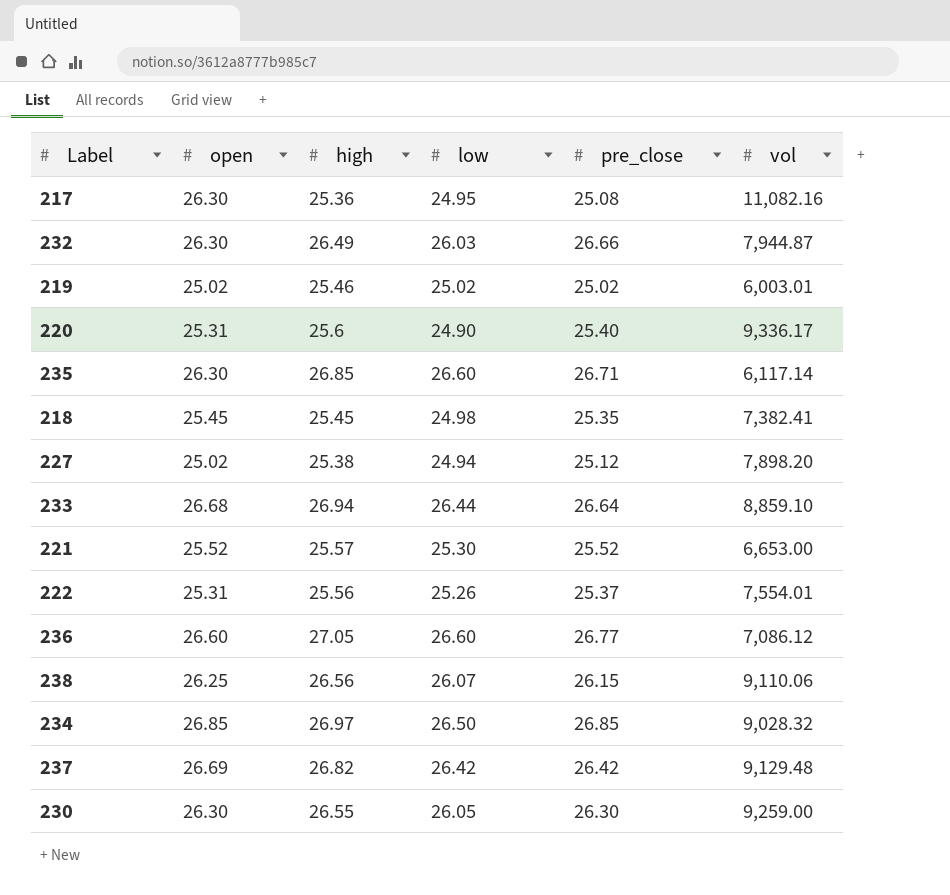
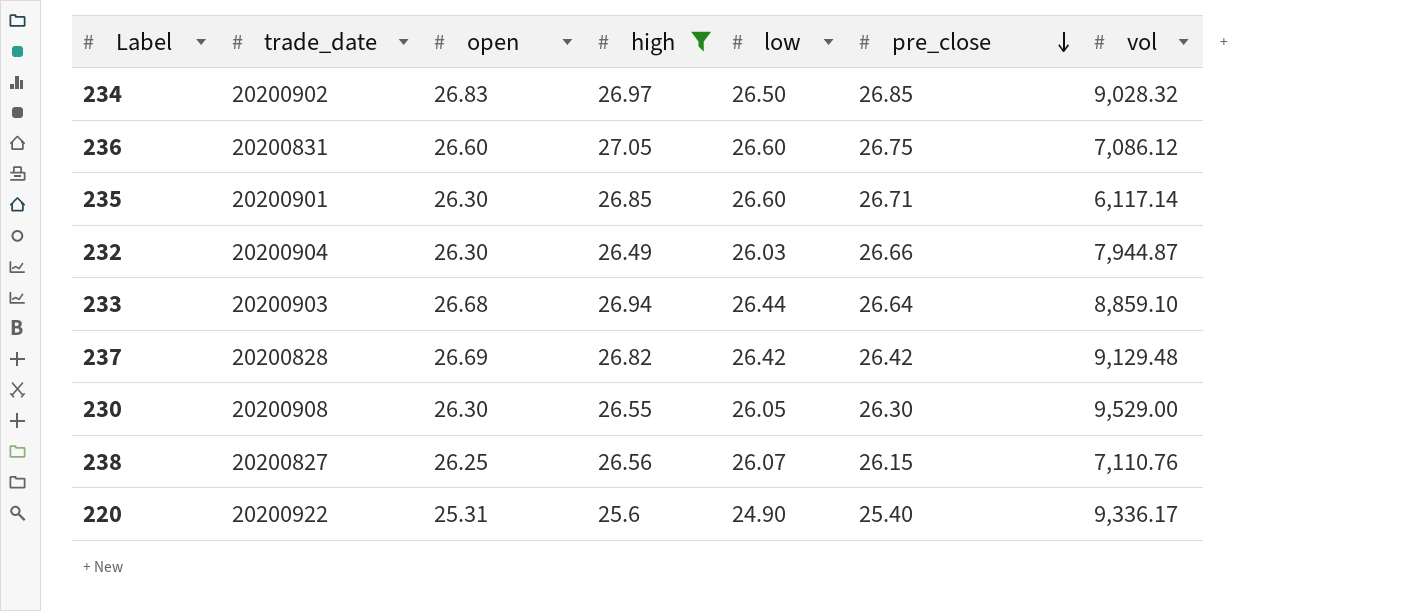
filter: none -> high >= 25.6
row order: none -> pre_close descending
column trade_date | position: none -> 2
234 | open: 26.85 -> 26.83
236 | pre_close: 26.77 -> 26.75
230 | vol: 9,259.00 -> 9,529.00
238 | vol: 9,110.06 -> 7,110.76

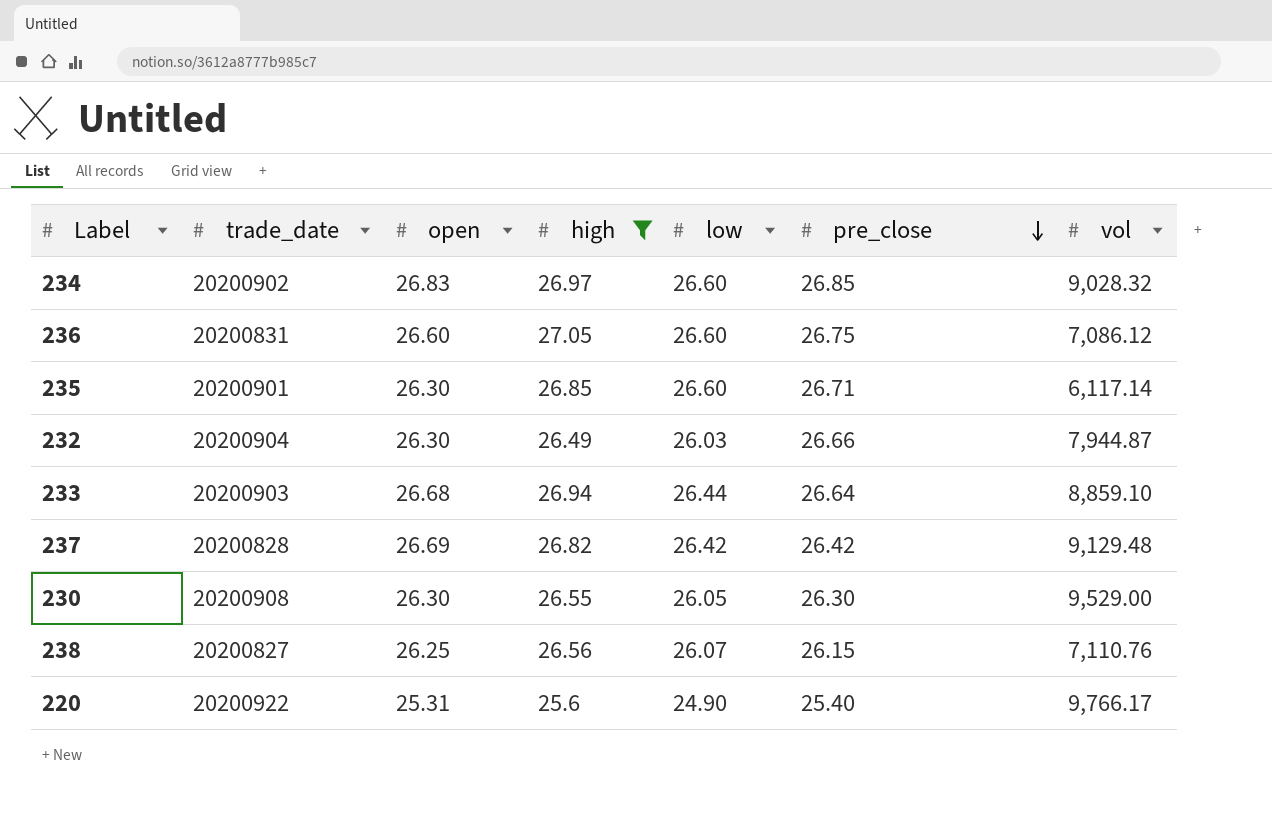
234 | low: 26.50 -> 26.60
220 | vol: 9,336.17 -> 9,766.17

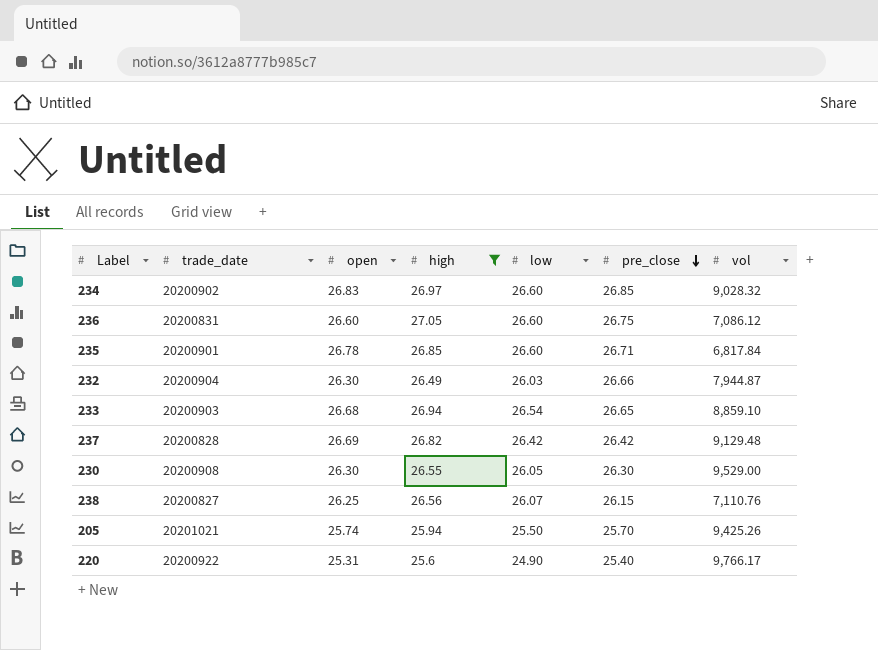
235 | open: 26.30 -> 26.78
235 | vol: 6,117.14 -> 6,817.84
233 | low: 26.44 -> 26.54
233 | pre_close: 26.64 -> 26.65
row 205: none -> 20201021 | 25.74 | 25.94 | 25.50 | 25.70 | 9,425.26

